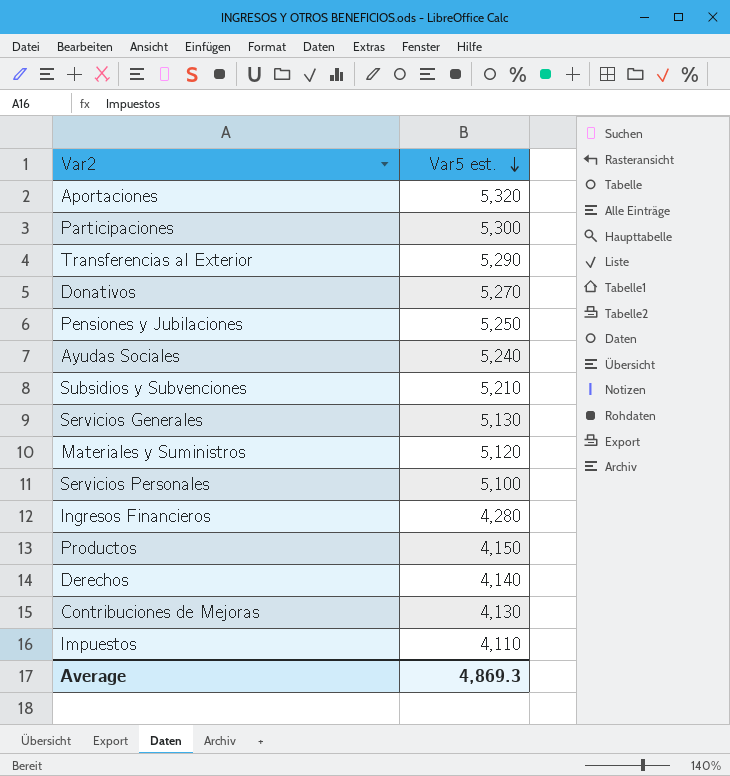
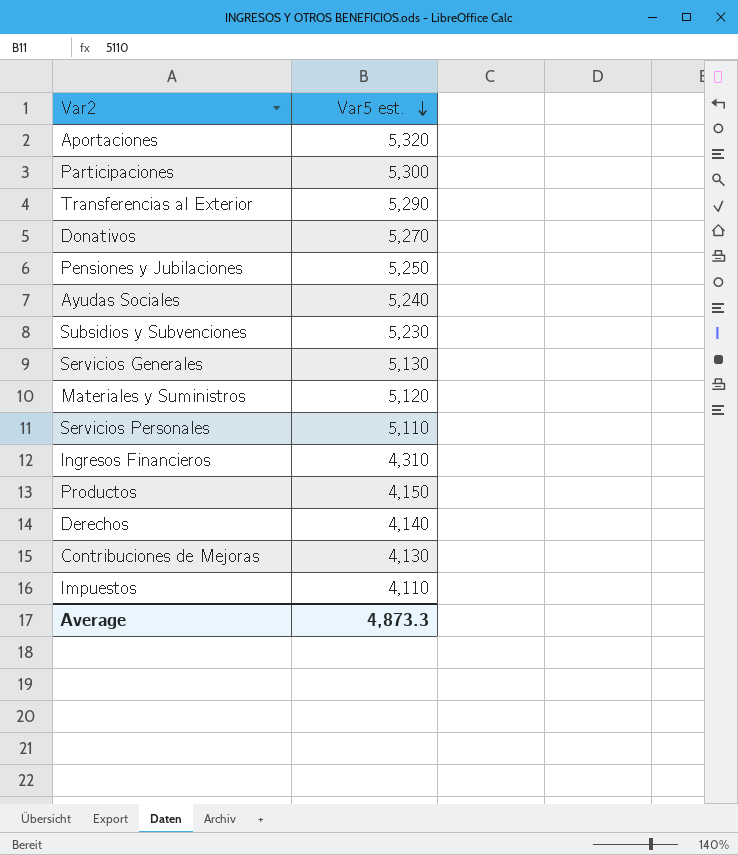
Subsidios y Subvenciones | Var5 est.: 5,210 -> 5,230
Servicios Personales | Var5 est.: 5,100 -> 5,110
Ingresos Financieros | Var5 est.: 4,280 -> 4,310
Average | Var5 est.: 4,869.3 -> 4,873.3

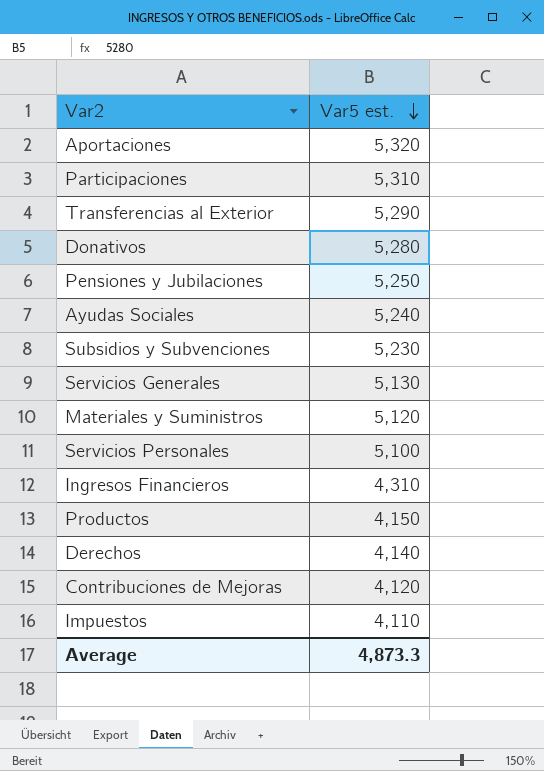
Participaciones | Var5 est.: 5,300 -> 5,310
Donativos | Var5 est.: 5,270 -> 5,280
Servicios Personales | Var5 est.: 5,110 -> 5,100
Contribuciones de Mejoras | Var5 est.: 4,130 -> 4,120

